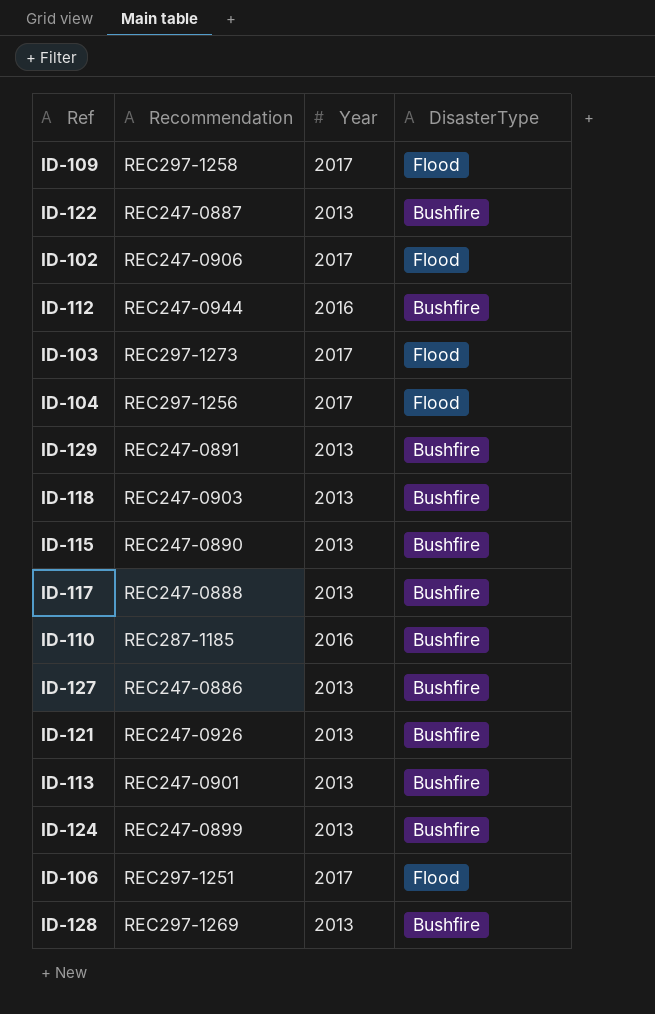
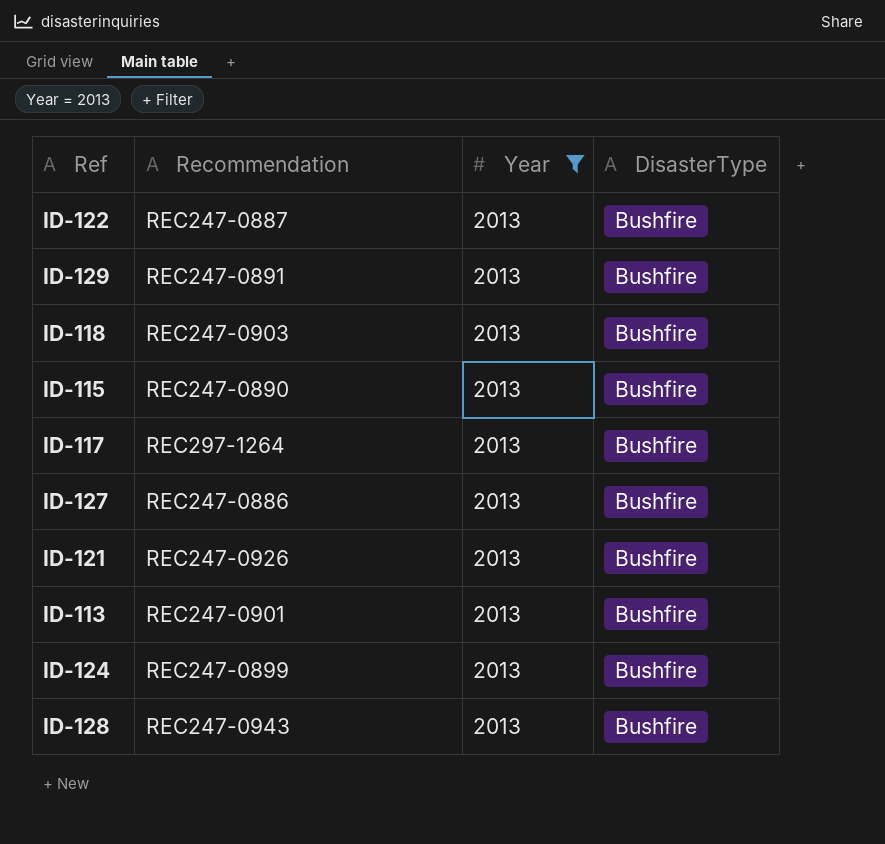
filter: none -> Year = 2013
ID-117 | Recommendation: REC247-0888 -> REC297-1264
ID-128 | Recommendation: REC297-1269 -> REC247-0943

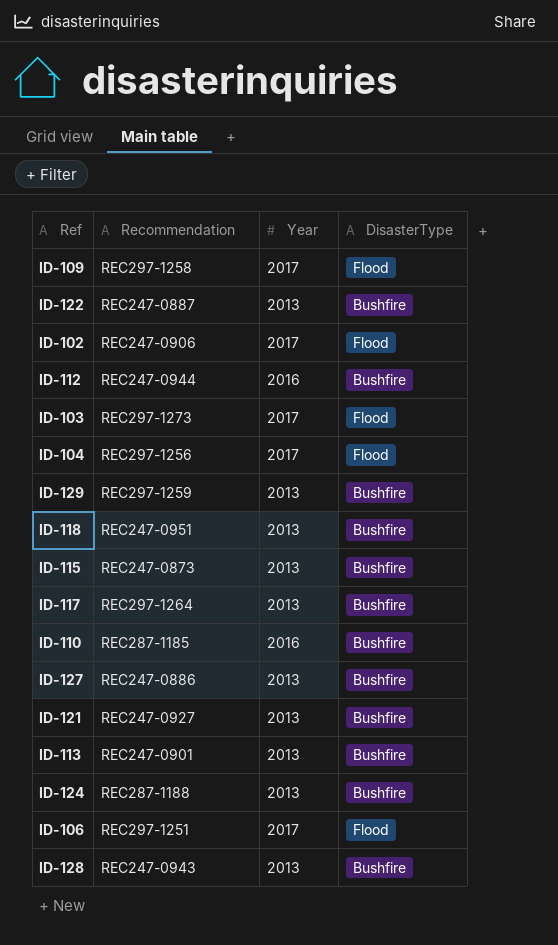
filter: Year = 2013 -> none
ID-129 | Recommendation: REC247-0891 -> REC297-1259
ID-118 | Recommendation: REC247-0903 -> REC247-0951
ID-115 | Recommendation: REC247-0890 -> REC247-0873
ID-121 | Recommendation: REC247-0926 -> REC247-0927
ID-124 | Recommendation: REC247-0899 -> REC287-1188

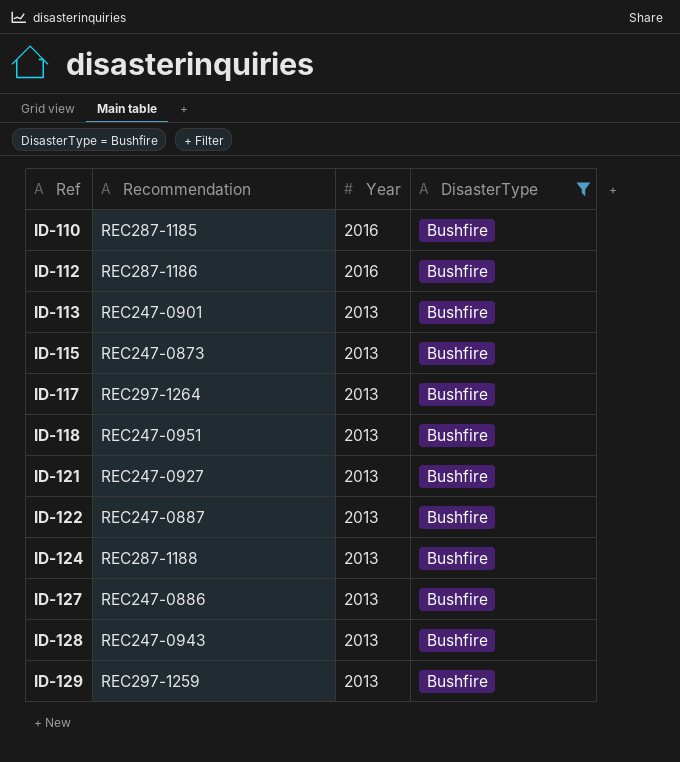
filter: none -> DisasterType = Bushfire
row order: none -> Ref ascending
ID-112 | Recommendation: REC247-0944 -> REC287-1186

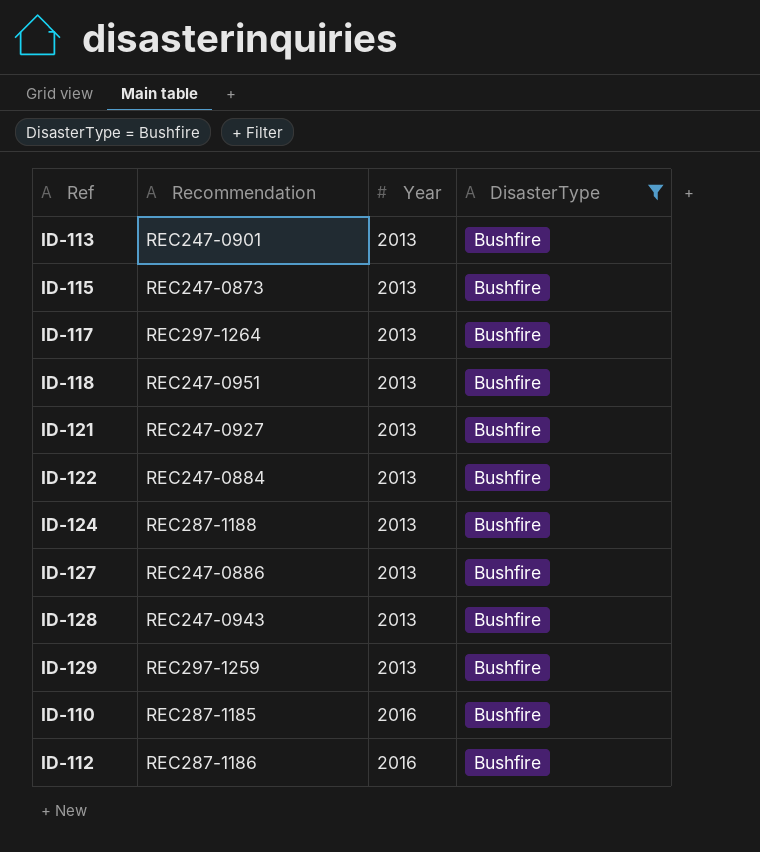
row order: Ref ascending -> Year ascending
ID-122 | Recommendation: REC247-0887 -> REC247-0884

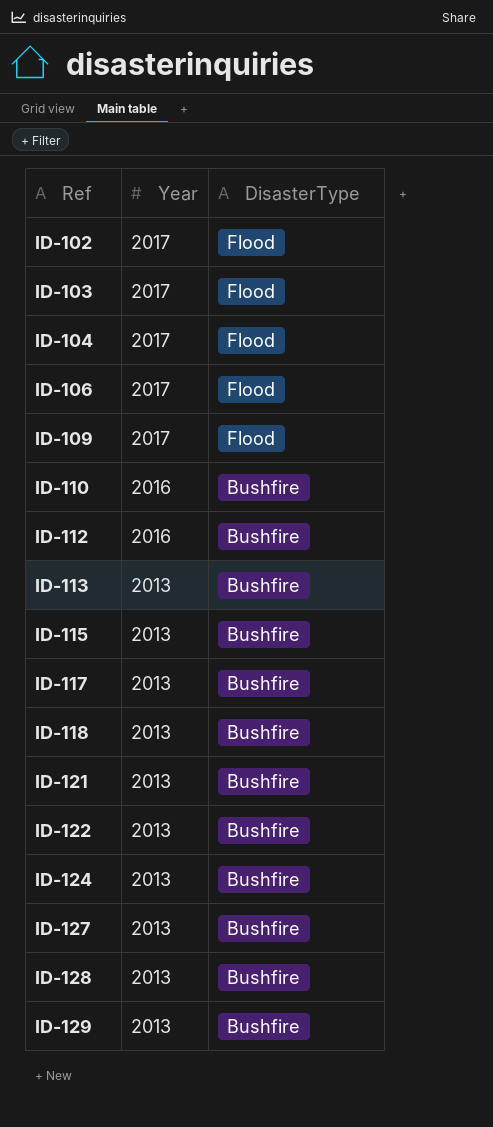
filter: DisasterType = Bushfire -> none
row order: Year ascending -> Ref ascending
column Recommendation | position: 2 -> none

